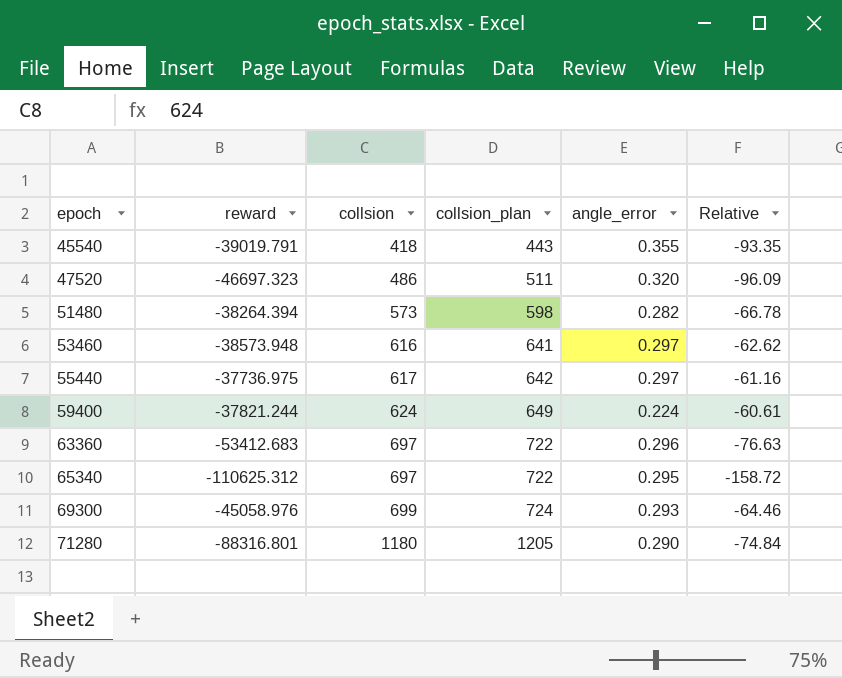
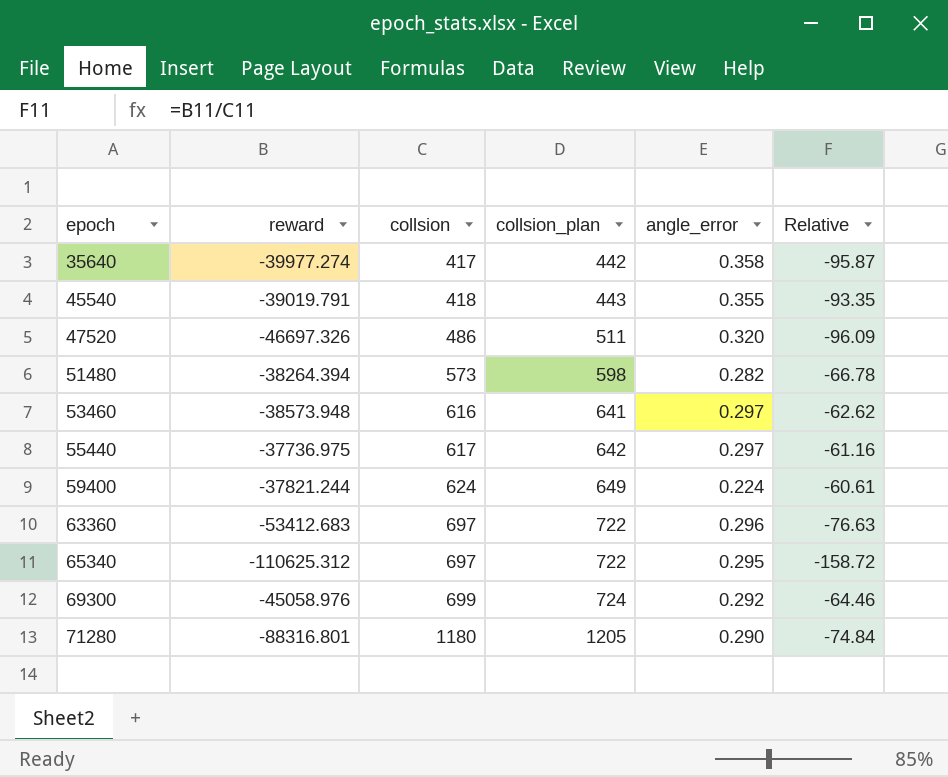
row 35640: none -> -39977.274 | 417 | 442 | 0.358 | -95.87
47520 | reward: -46697.323 -> -46697.326
69300 | angle_error: 0.293 -> 0.292

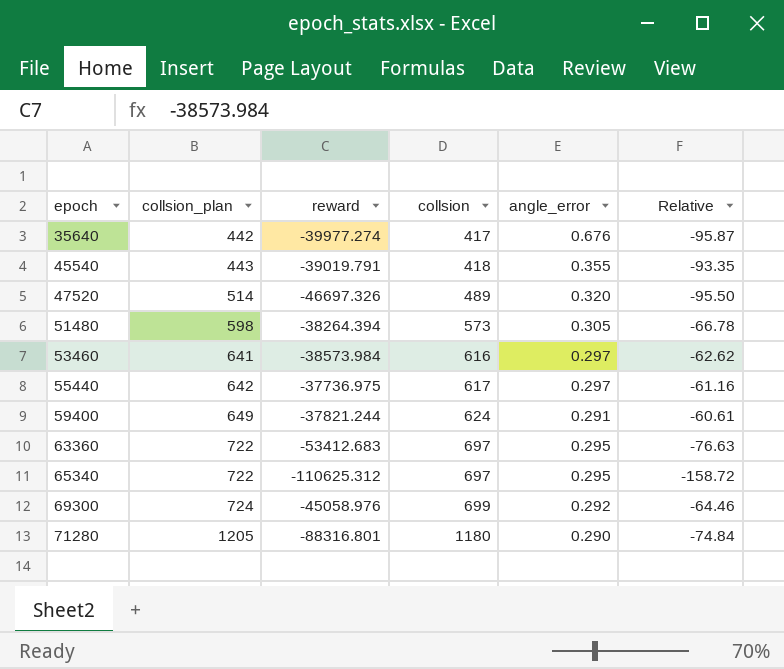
column collsion_plan | position: 4 -> 2
35640 | angle_error: 0.358 -> 0.676
47520 | collsion_plan: 511 -> 514
47520 | collsion: 486 -> 489
47520 | Relative: -96.09 -> -95.50
51480 | angle_error: 0.282 -> 0.305
53460 | reward: -38573.948 -> -38573.984
59400 | angle_error: 0.224 -> 0.291
63360 | angle_error: 0.296 -> 0.295

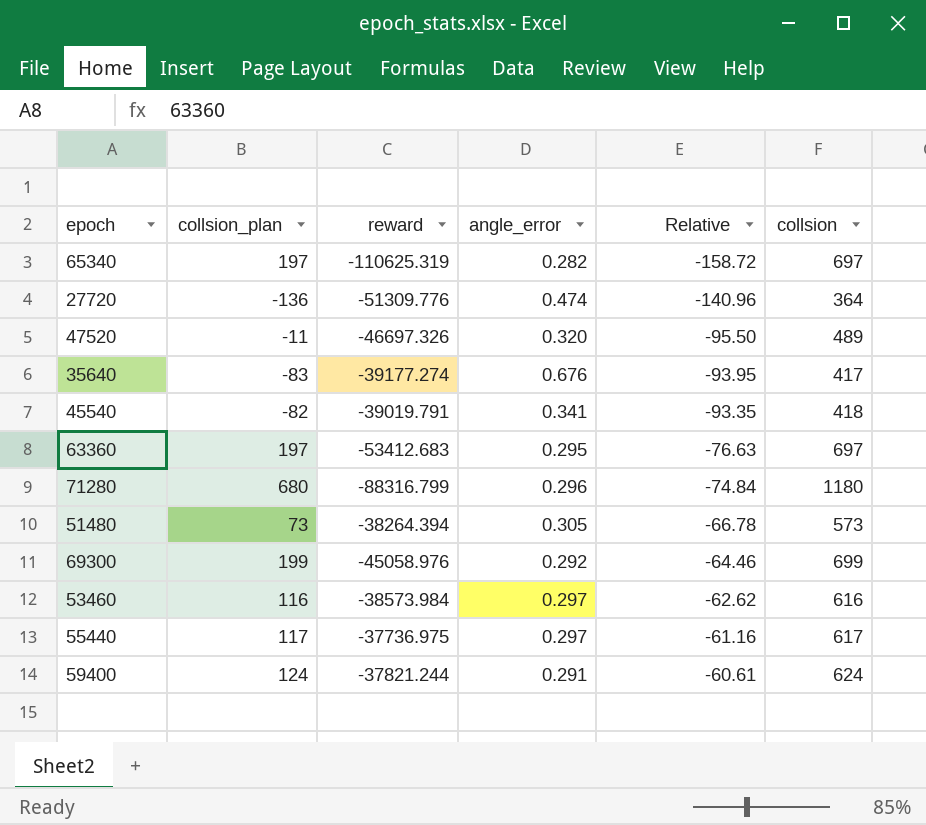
row order: epoch ascending -> Relative ascending
column collsion_plan | formula: [collsion] + 25 -> [collsion] - 500
column collsion | position: 4 -> 6
65340 | reward: -110625.312 -> -110625.319
65340 | angle_error: 0.295 -> 0.282
row 27720: none -> -136 | -51309.776 | 0.474 | -140.96 | 364
35640 | reward: -39977.274 -> -39177.274
35640 | Relative: -95.87 -> -93.95
45540 | angle_error: 0.355 -> 0.341
71280 | reward: -88316.801 -> -88316.799
71280 | angle_error: 0.290 -> 0.296

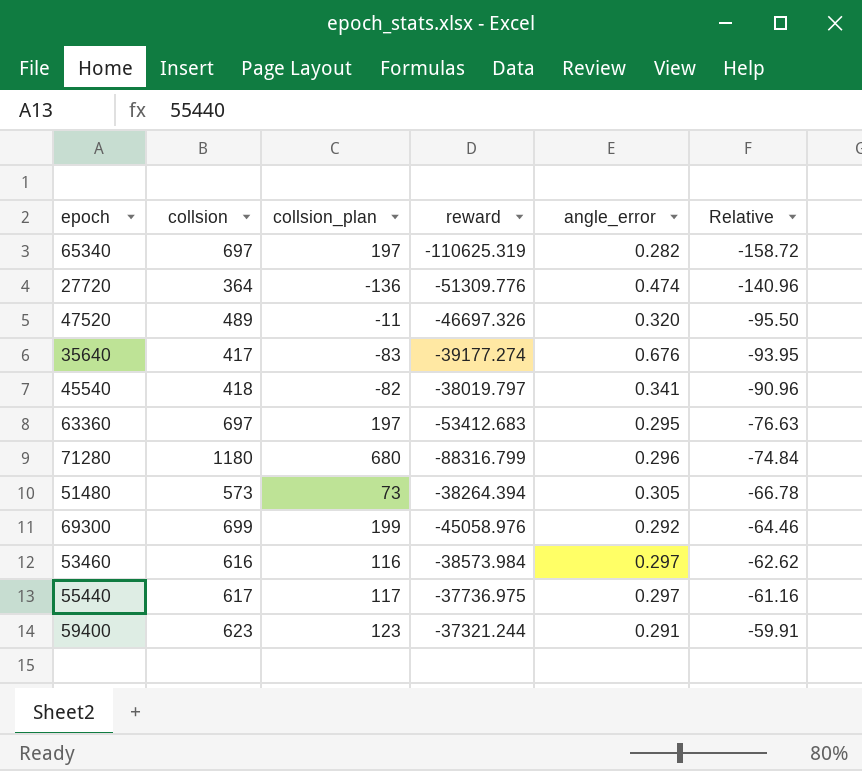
column collsion | position: 6 -> 2
45540 | reward: -39019.791 -> -38019.797
45540 | Relative: -93.35 -> -90.96
59400 | collsion: 624 -> 623
59400 | collsion_plan: 124 -> 123
59400 | reward: -37821.244 -> -37321.244
59400 | Relative: -60.61 -> -59.91

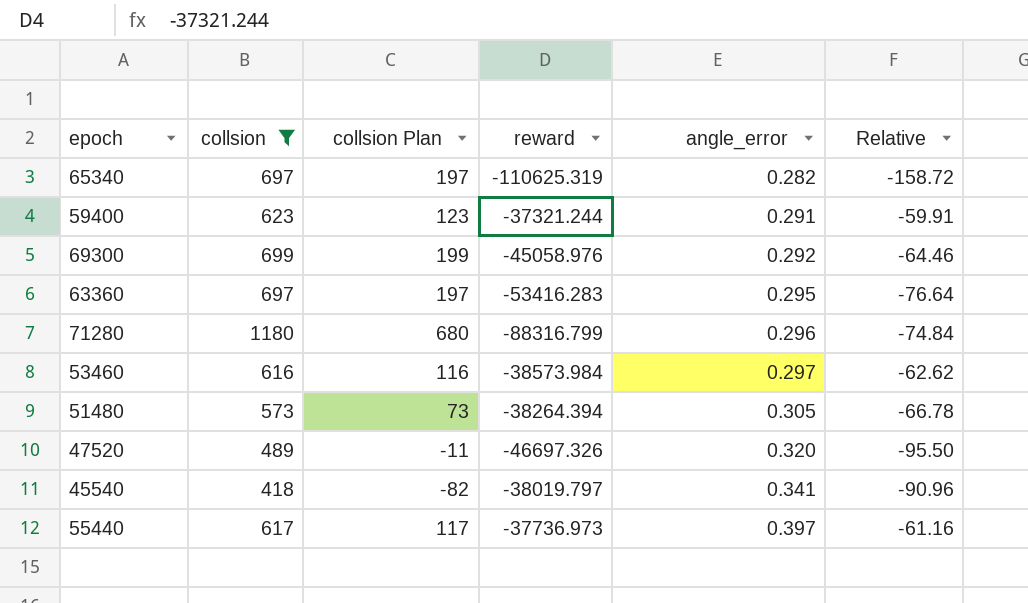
filter: none -> collsion >= 418
row order: Relative ascending -> angle_error ascending
column name: collsion_plan -> collsion Plan
63360 | reward: -53412.683 -> -53416.283
63360 | Relative: -76.63 -> -76.64
55440 | reward: -37736.975 -> -37736.973
55440 | angle_error: 0.297 -> 0.397

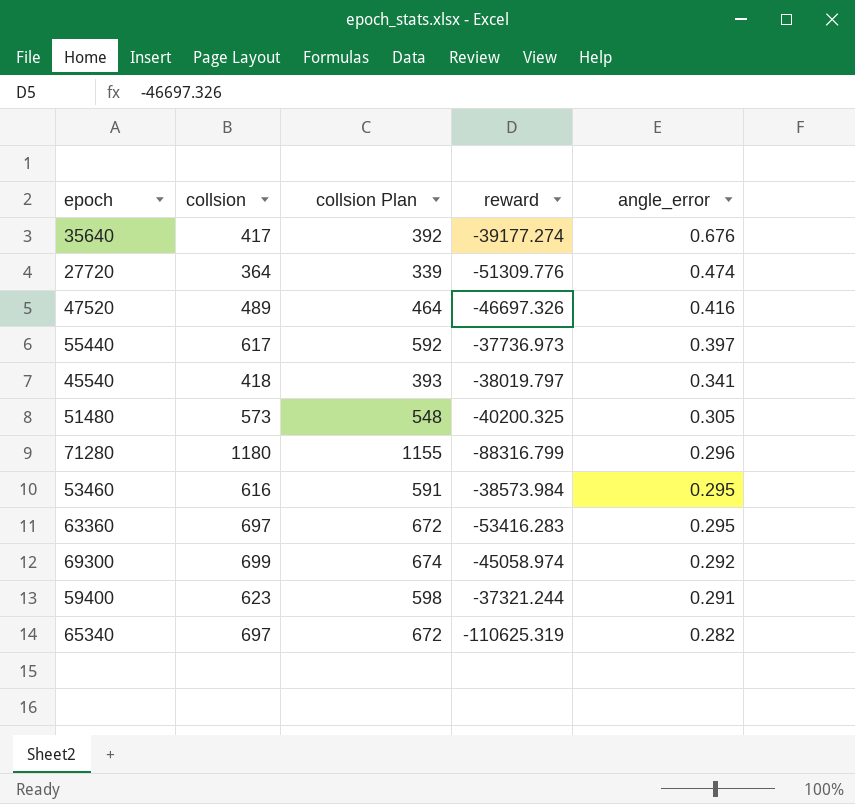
filter: collsion >= 418 -> none
row order: angle_error ascending -> angle_error descending
column Relative | formula: [reward] / [collsion] -> none
column collsion Plan | formula: [collsion] - 500 -> [collsion] - 25
47520 | angle_error: 0.320 -> 0.416
51480 | reward: -38264.394 -> -40200.325
53460 | angle_error: 0.297 -> 0.295
69300 | reward: -45058.976 -> -45058.974

